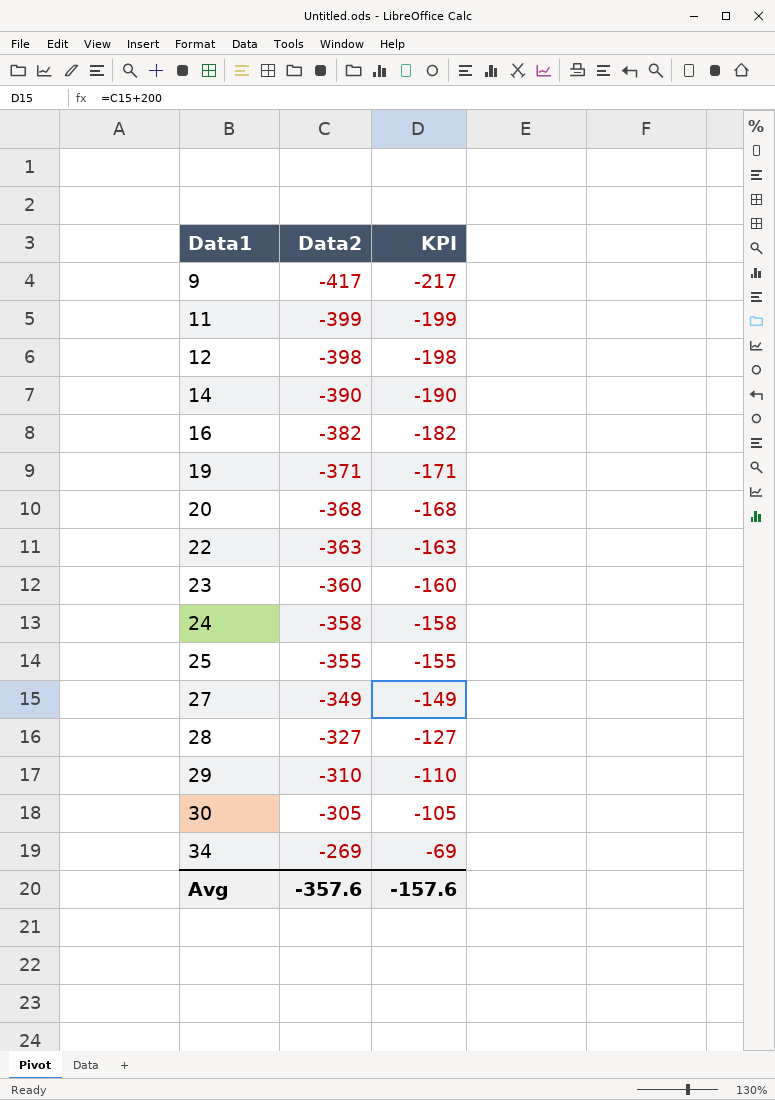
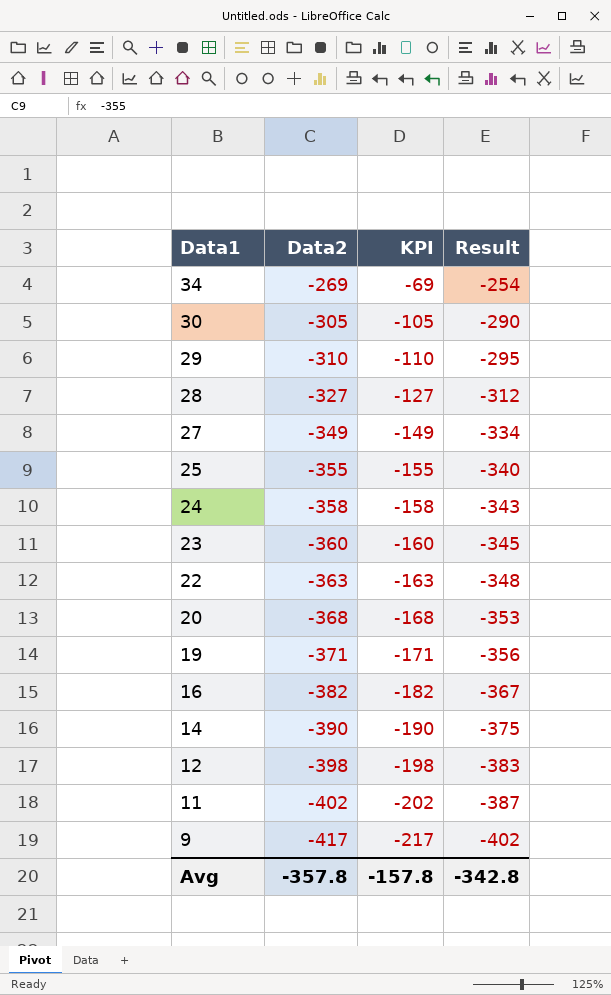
row order: Data1 ascending -> Data1 descending
column Result | formula: none -> [Data2] + 15
11 | Data2: -399 -> -402
11 | KPI: -199 -> -202
Avg | Data2: -357.6 -> -357.8
Avg | KPI: -157.6 -> -157.8

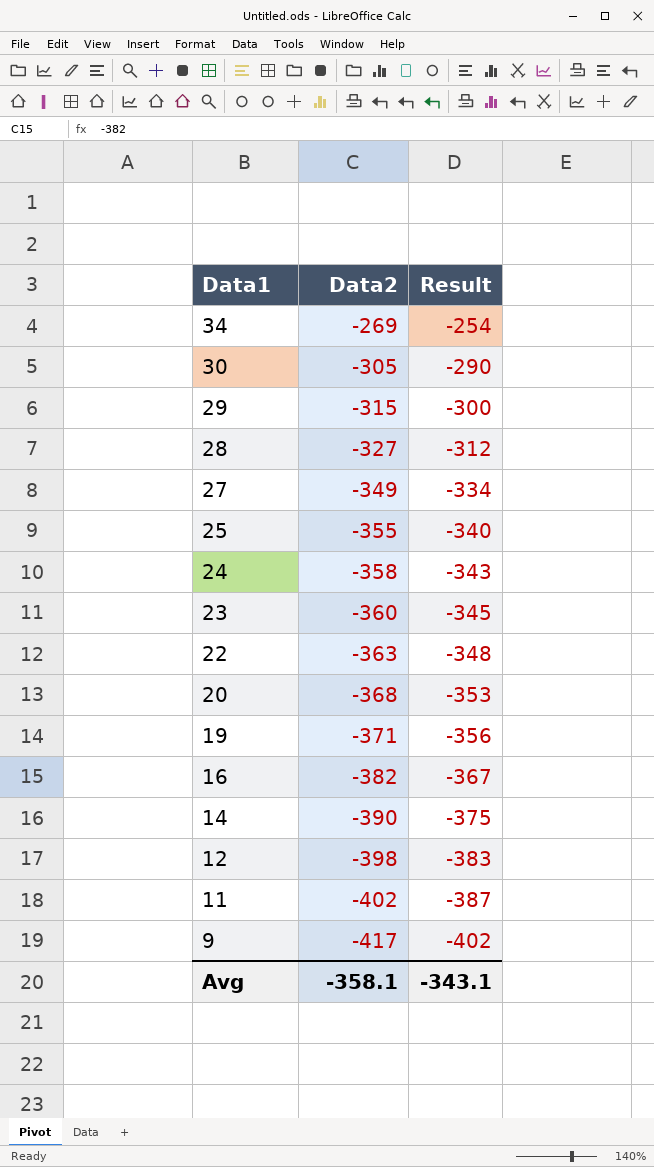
column KPI | formula: [Data2] + 200 -> none
29 | Data2: -310 -> -315
29 | Result: -295 -> -300
Avg | Data2: -357.8 -> -358.1
Avg | Result: -342.8 -> -343.1

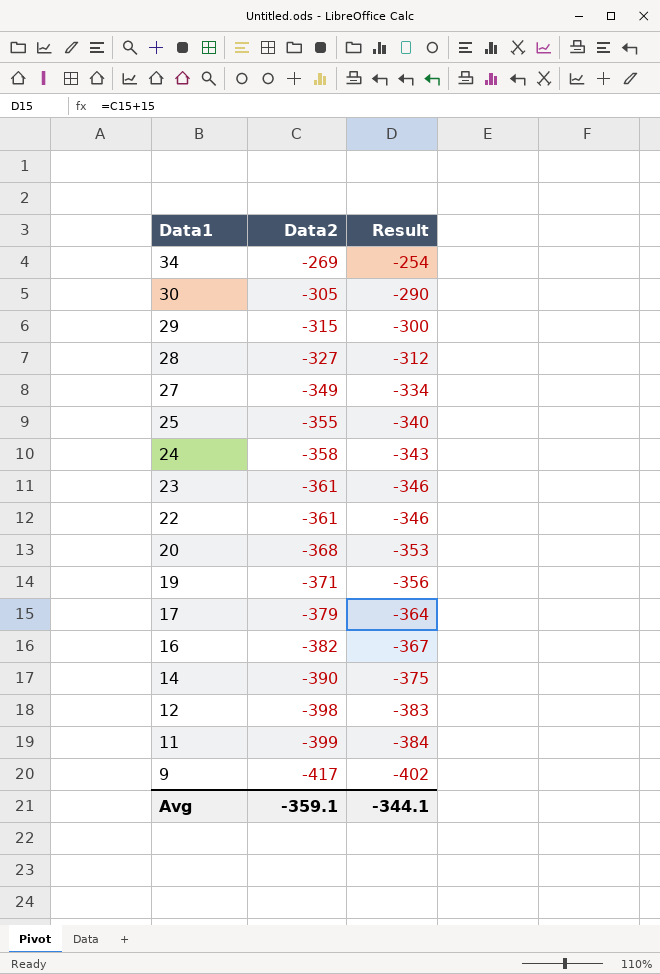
23 | Data2: -360 -> -361
23 | Result: -345 -> -346
22 | Data2: -363 -> -361
22 | Result: -348 -> -346
row 17: none -> -379 | -364
11 | Data2: -402 -> -399
11 | Result: -387 -> -384
Avg | Data2: -358.1 -> -359.1
Avg | Result: -343.1 -> -344.1

